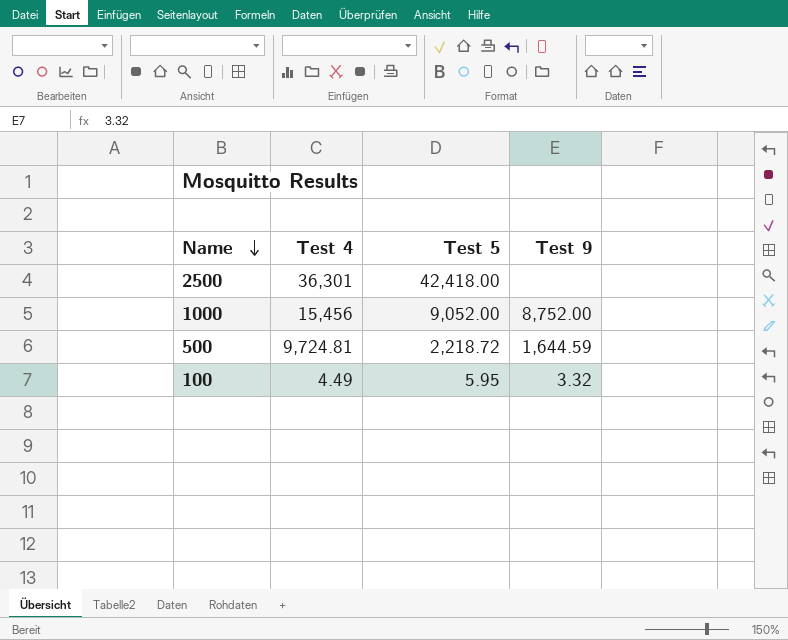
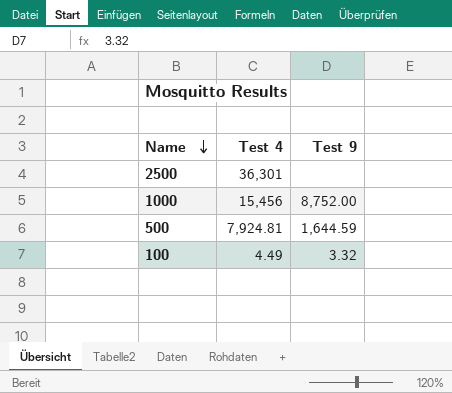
column Test 5 | position: 3 -> none
500 | Test 4: 9,724.81 -> 7,924.81

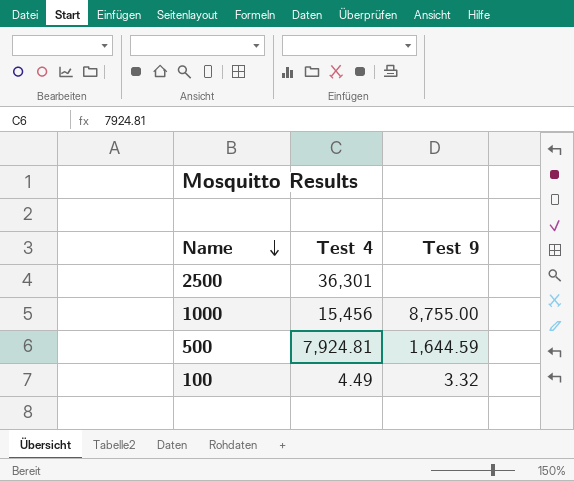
1000 | Test 9: 8,752.00 -> 8,755.00

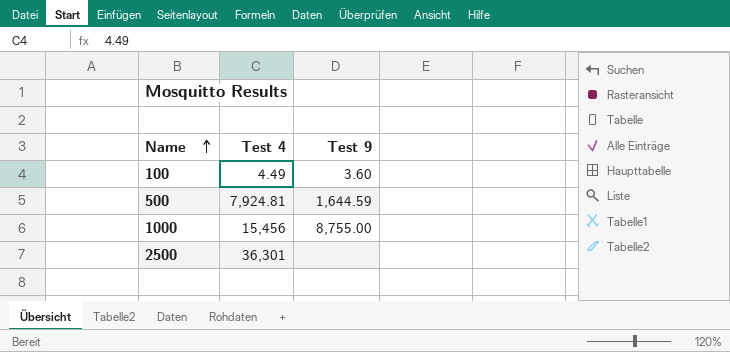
row order: Name descending -> Name ascending
100 | Test 9: 3.32 -> 3.60

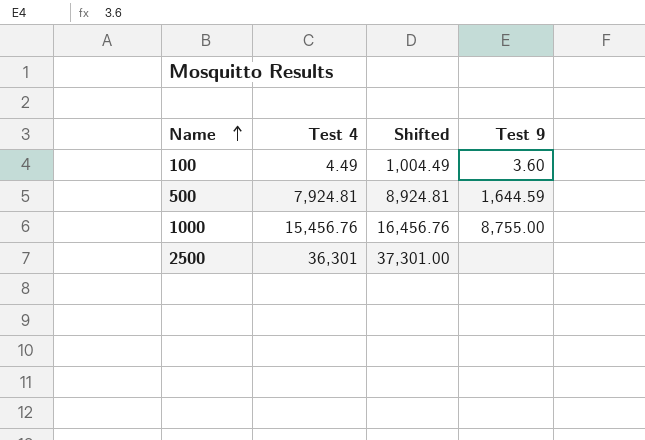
column Shifted | formula: none -> [Test 4] + 1000
1000 | Test 4: 15,456 -> 15,456.76

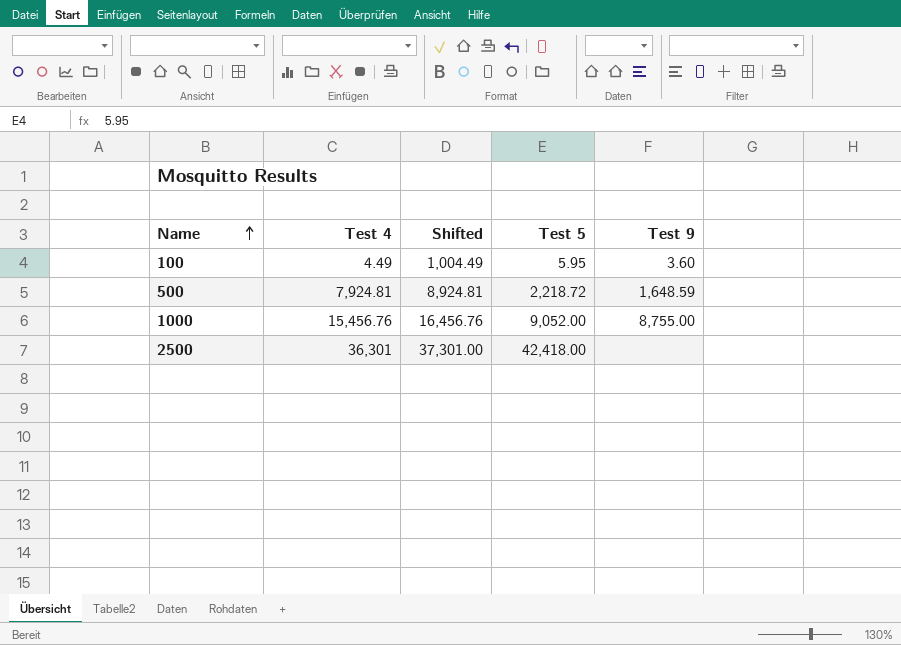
column Test 5 | position: none -> 4
500 | Test 9: 1,644.59 -> 1,648.59

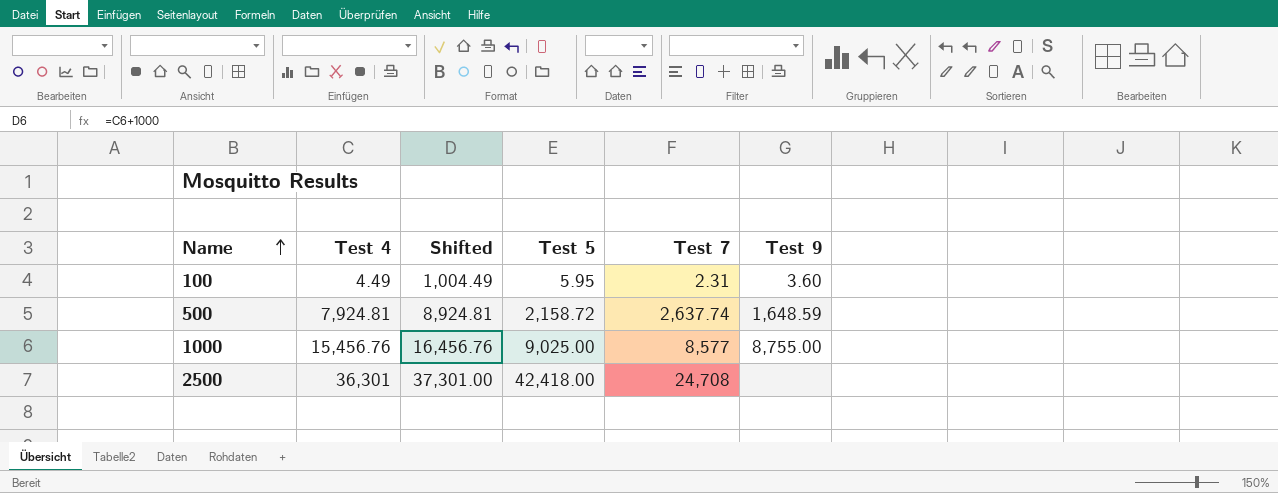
column Test 7 | position: none -> 5
500 | Test 5: 2,218.72 -> 2,158.72
1000 | Test 5: 9,052.00 -> 9,025.00

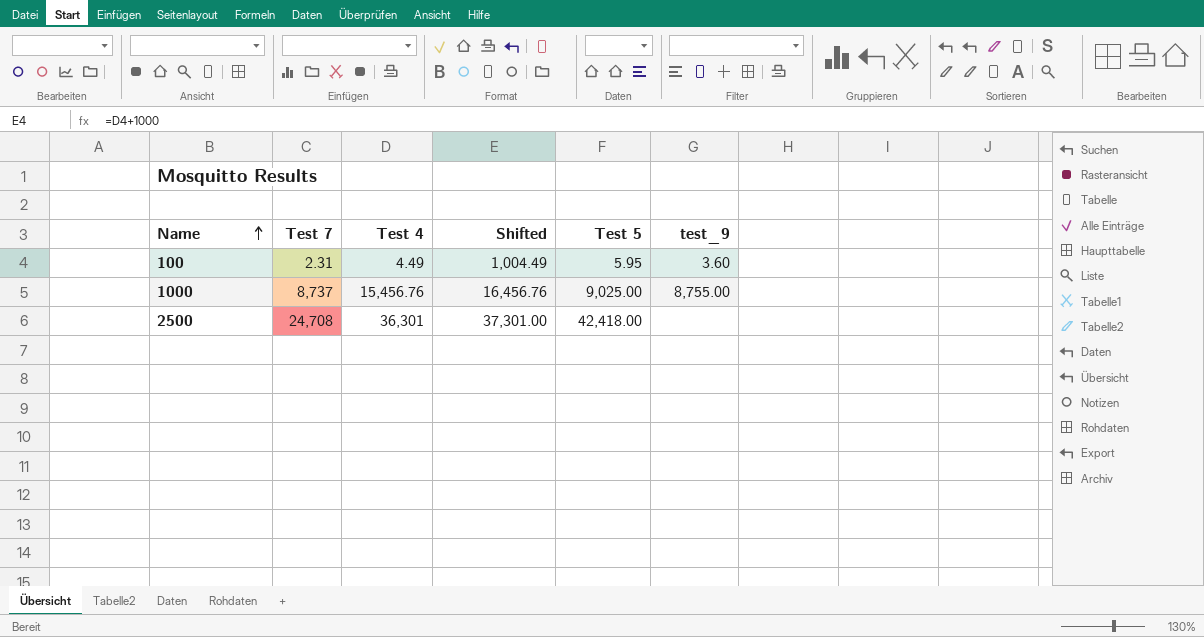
column Test 7 | position: 5 -> 2
column name: Test 9 -> test_9
row 500: 7,924.81 | 8,924.81 | 2,158.72 | 2,637.74 | 1,648.59 -> none
1000 | Test 7: 8,577 -> 8,737

